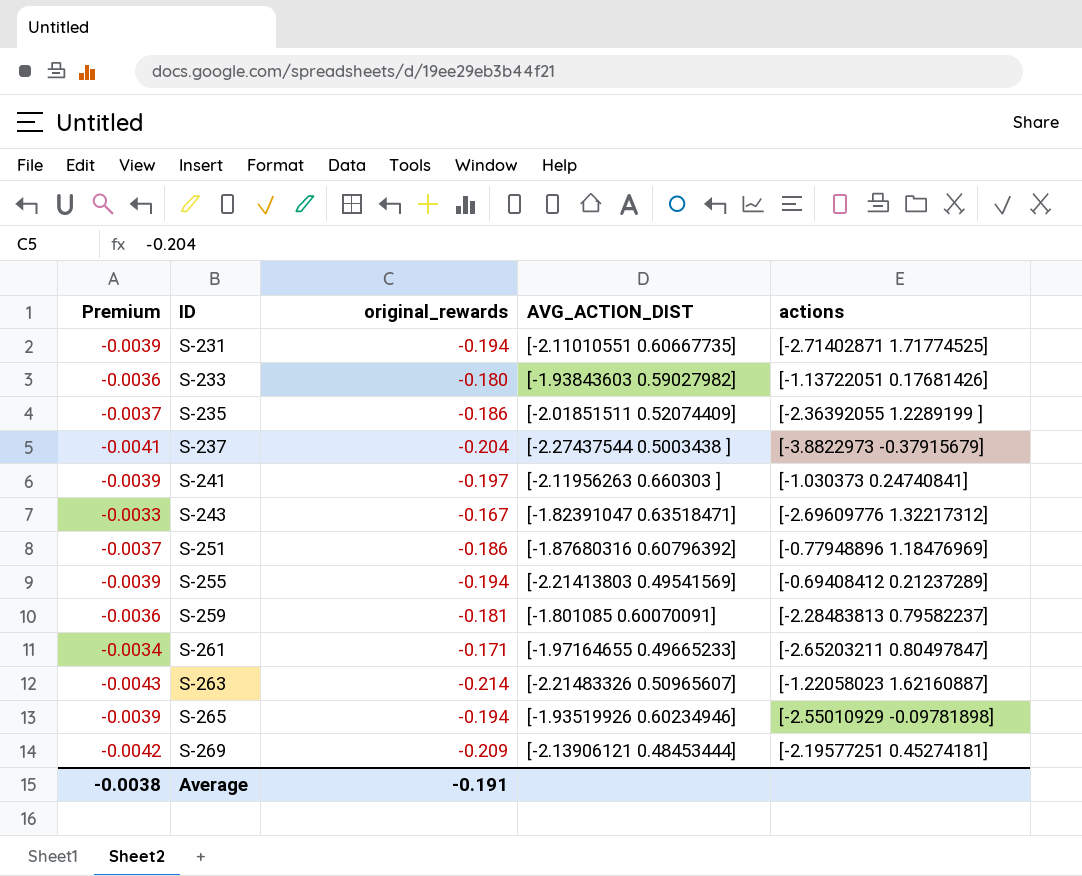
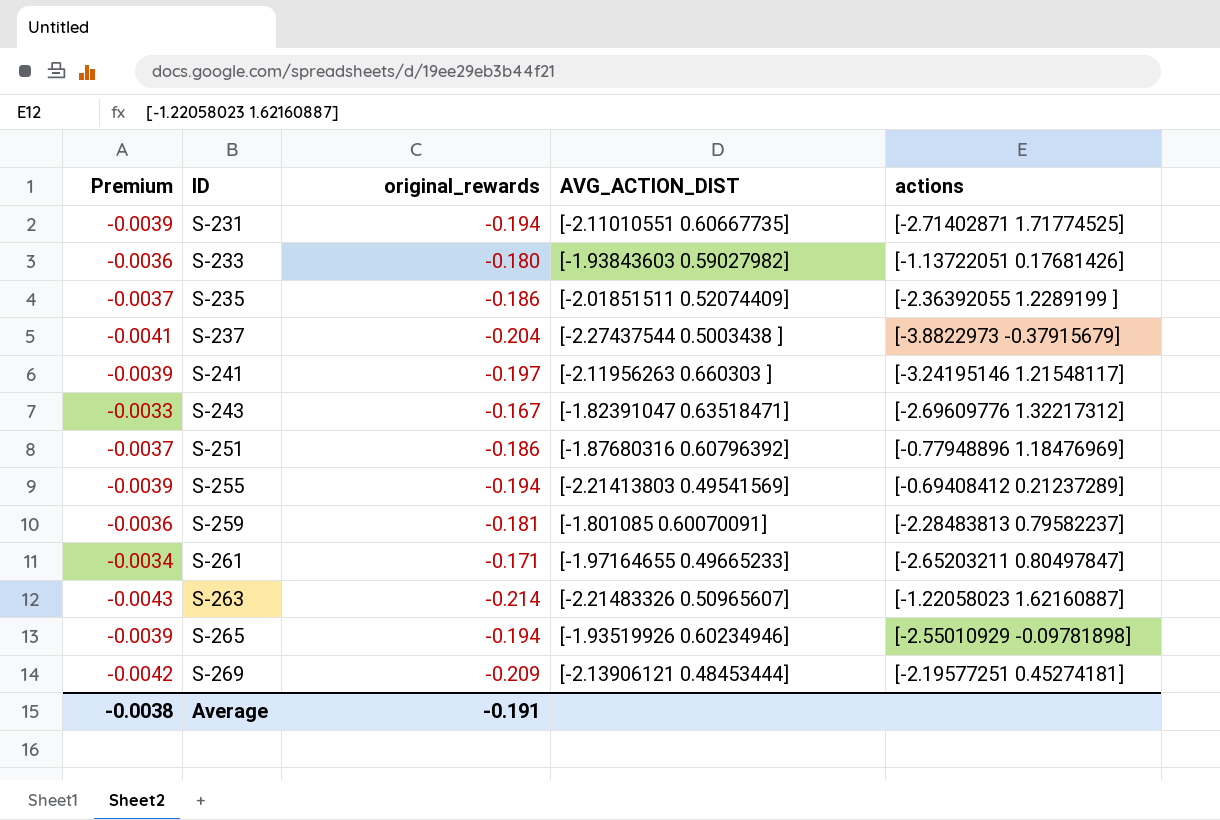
S-241 | actions: [-1.030373 0.24740841] -> [-3.24195146 1.21548117]

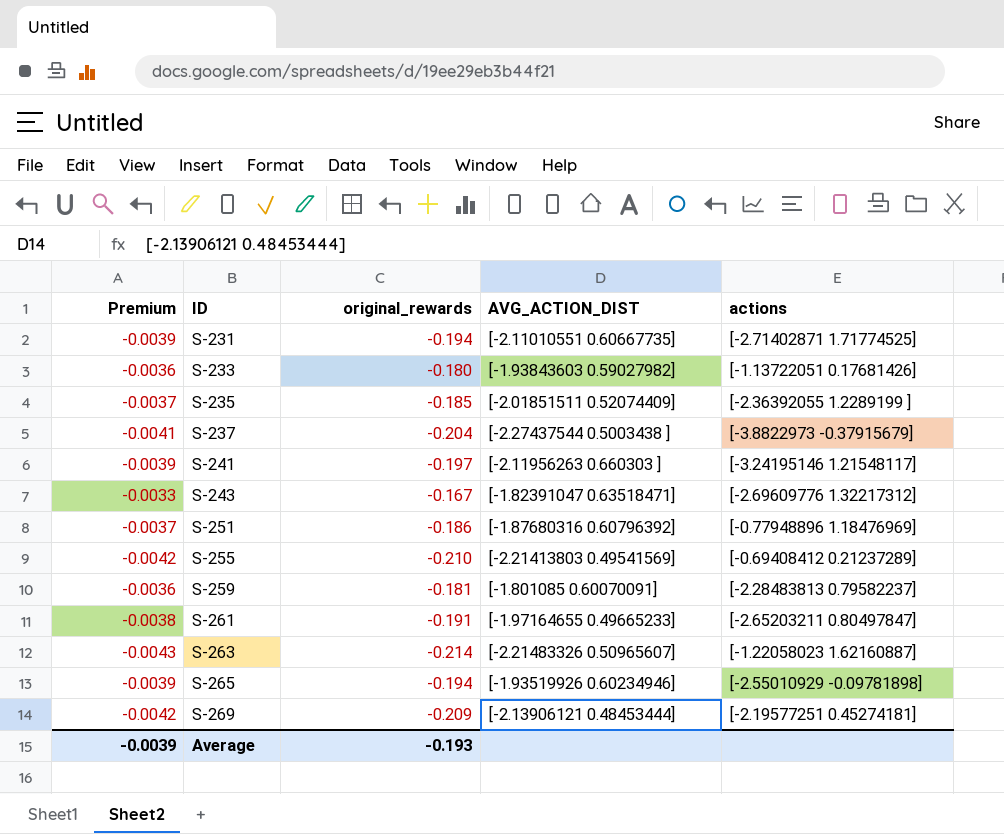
S-235 | original_rewards: -0.186 -> -0.185
S-255 | Premium: -0.0039 -> -0.0042
S-255 | original_rewards: -0.194 -> -0.210
S-261 | Premium: -0.0034 -> -0.0038
S-261 | original_rewards: -0.171 -> -0.191
Average | Premium: -0.0038 -> -0.0039
Average | original_rewards: -0.191 -> -0.193

